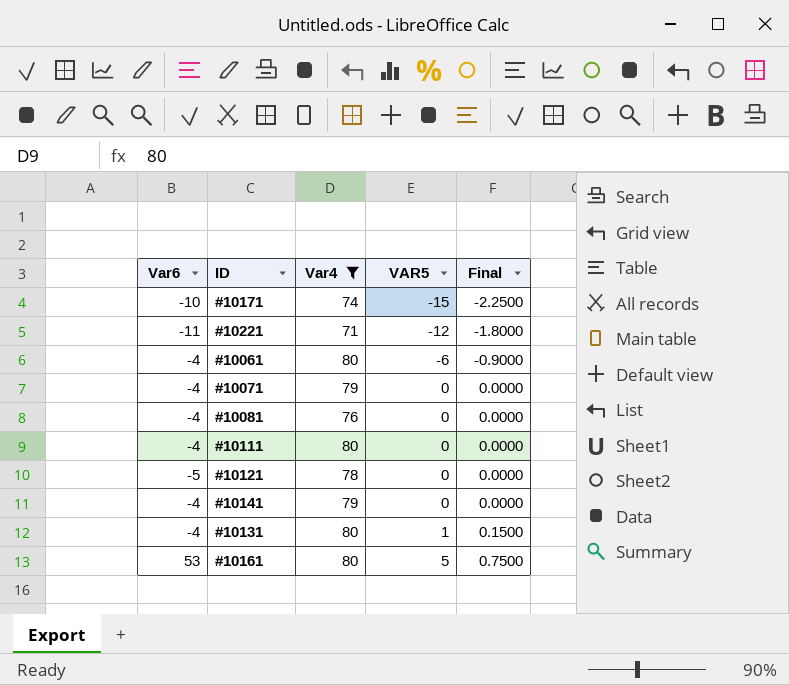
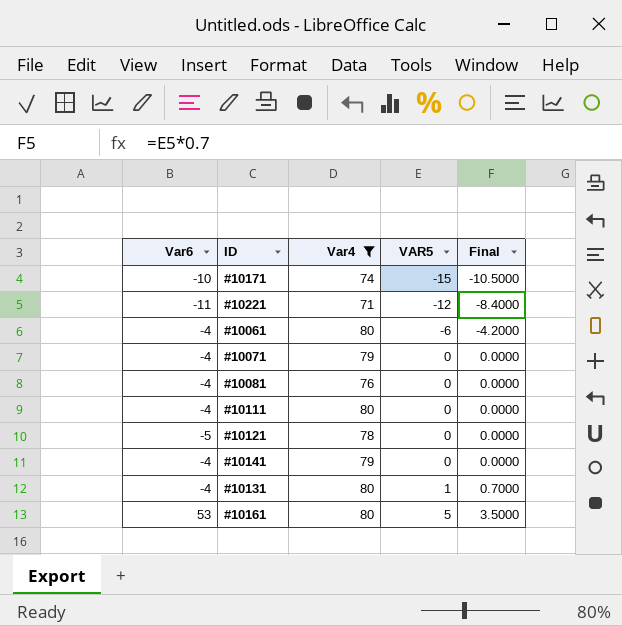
column Final | formula: [VAR5] * 0.15 -> [VAR5] * 0.7

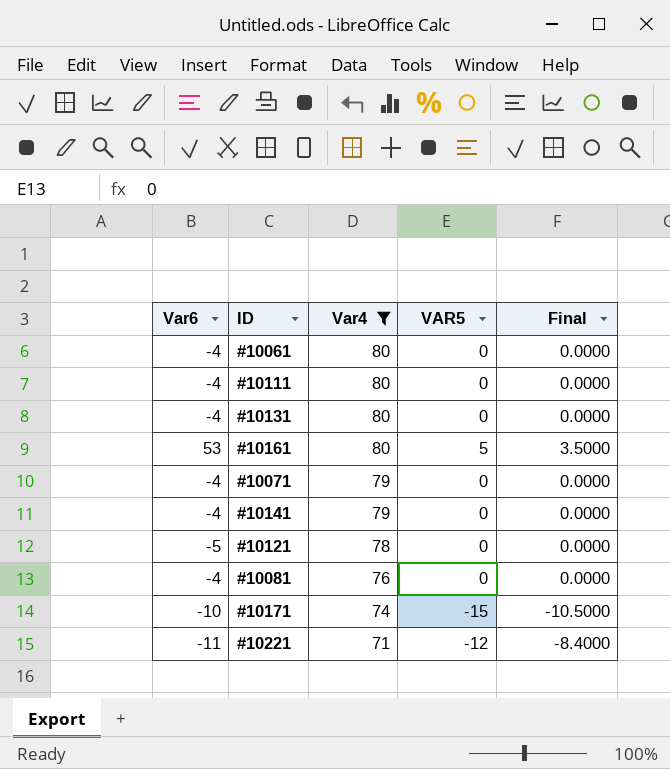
row order: VAR5 ascending -> Var4 descending
#10061 | VAR5: -6 -> 0
#10061 | Final: -4.2000 -> 0.0000
#10131 | VAR5: 1 -> 0
#10131 | Final: 0.7000 -> 0.0000

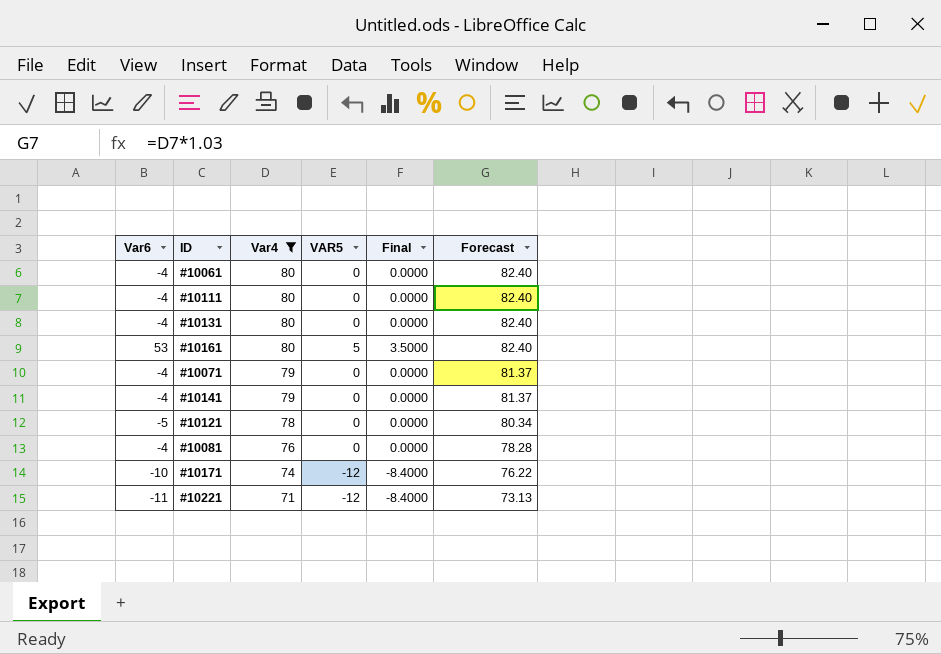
column Forecast | formula: none -> [Var4] * 1.03
#10171 | VAR5: -15 -> -12
#10171 | Final: -10.5000 -> -8.4000

